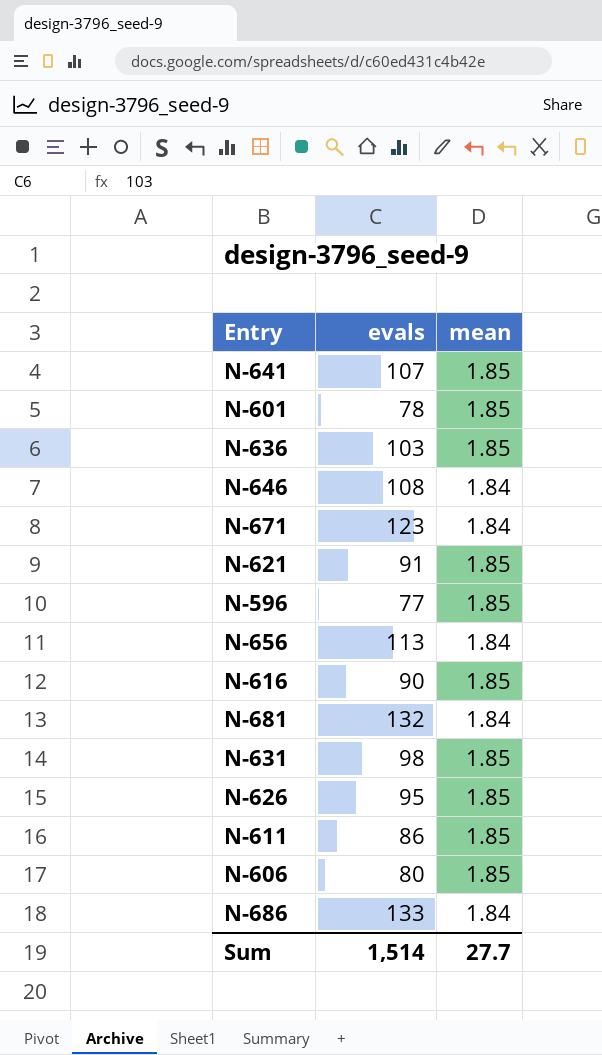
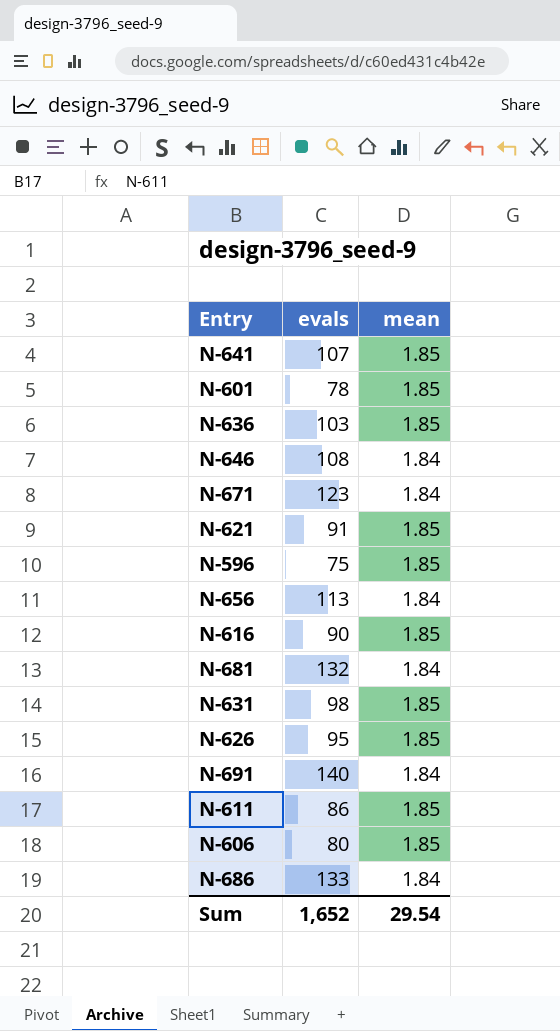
N-596 | evals: 77 -> 75
row N-691: none -> 140 | 1.84
Sum | evals: 1,514 -> 1,652
Sum | mean: 27.7 -> 29.54

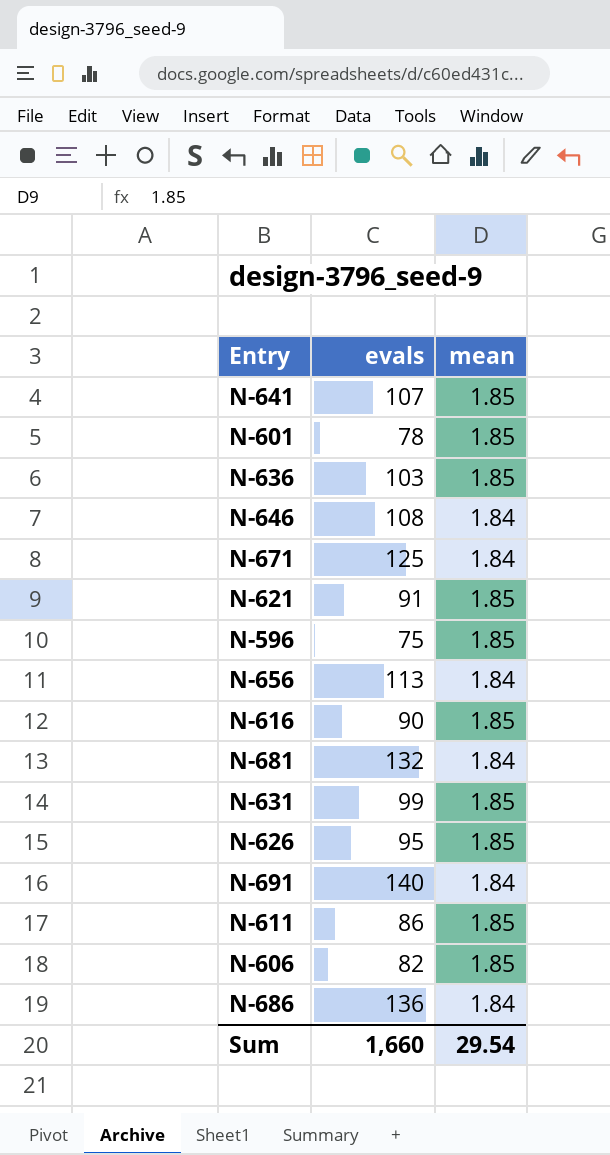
N-671 | evals: 123 -> 125
N-631 | evals: 98 -> 99
N-606 | evals: 80 -> 82
N-686 | evals: 133 -> 136
Sum | evals: 1,652 -> 1,660

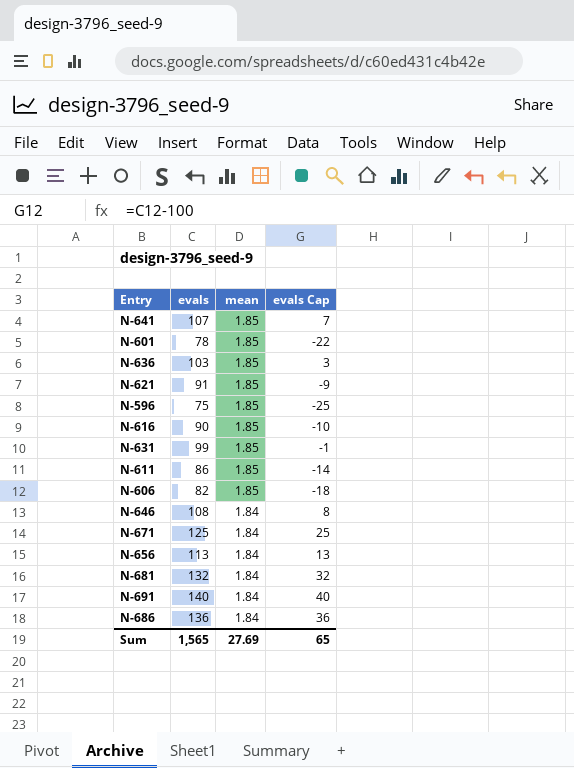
row order: none -> mean descending
column evals Cap | formula: none -> [evals] - 100
row N-626: 95 | 1.85 -> none
Sum | evals: 1,660 -> 1,565
Sum | mean: 29.54 -> 27.69

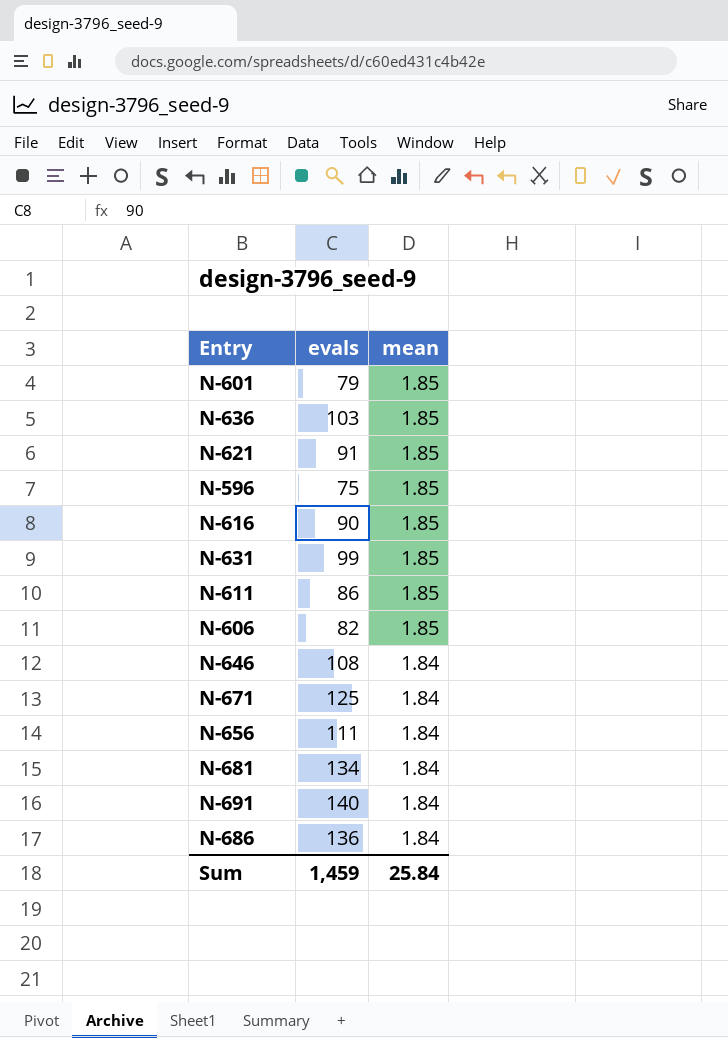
column evals Cap | formula: [evals] - 100 -> none
row N-641: 107 | 1.85 | 7 -> none
N-601 | evals: 78 -> 79
N-656 | evals: 113 -> 111
N-681 | evals: 132 -> 134
Sum | evals: 1,565 -> 1,459
Sum | mean: 27.69 -> 25.84

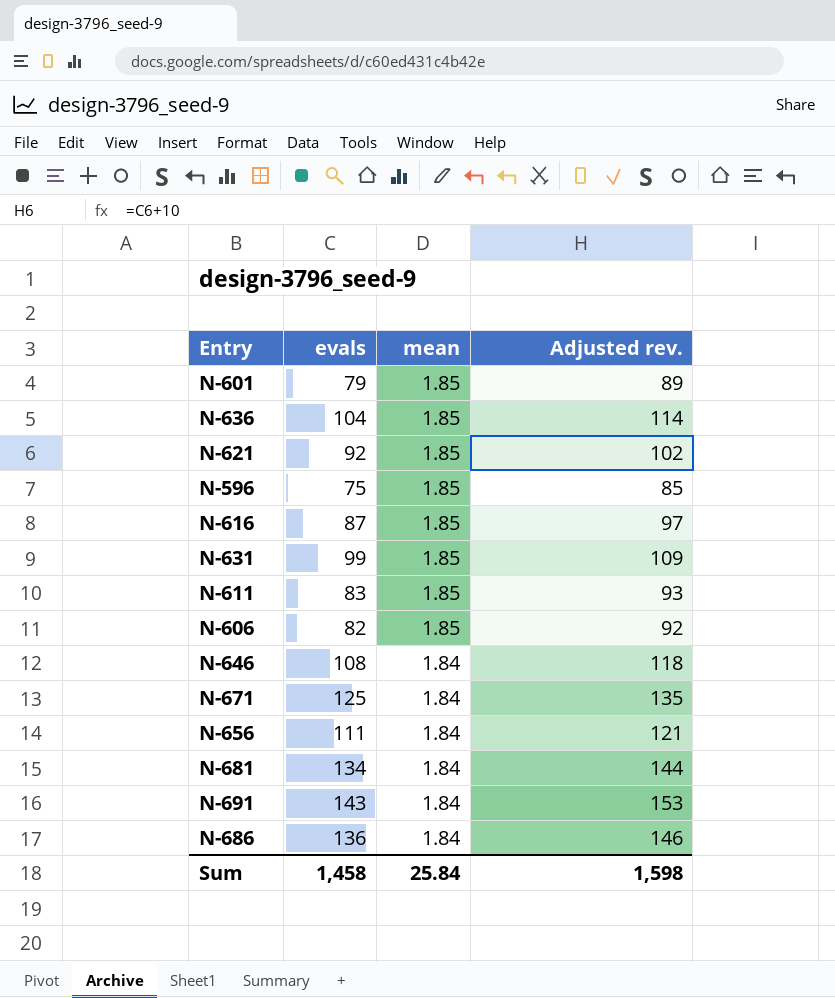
column Adjusted rev. | formula: none -> [evals] + 10
N-636 | evals: 103 -> 104
N-621 | evals: 91 -> 92
N-616 | evals: 90 -> 87
N-611 | evals: 86 -> 83
N-691 | evals: 140 -> 143
Sum | evals: 1,459 -> 1,458

